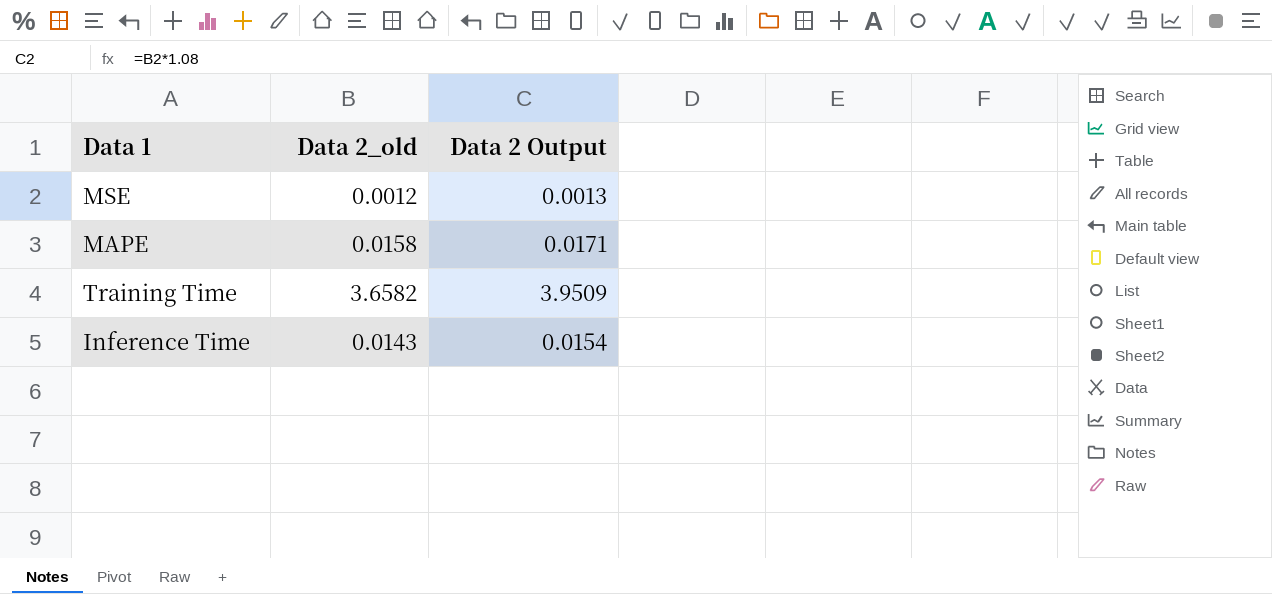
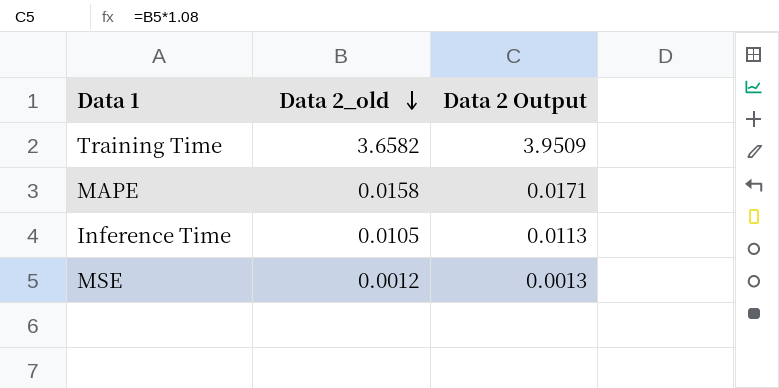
row order: none -> Data 2_old descending
Inference Time | Data 2_old: 0.0143 -> 0.0105
Inference Time | Data 2 Output: 0.0154 -> 0.0113

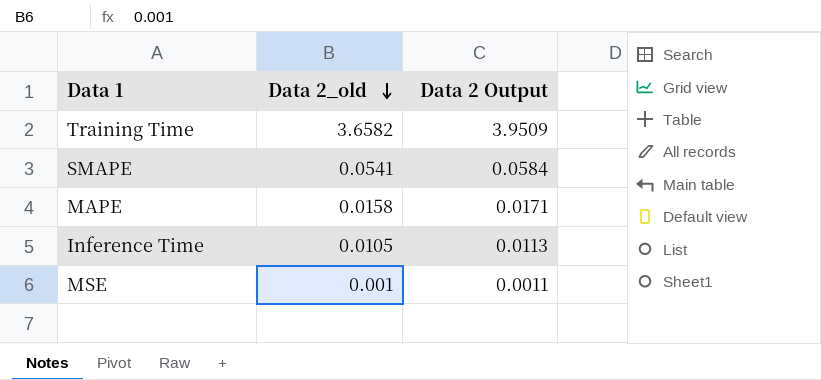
row SMAPE: none -> 0.0541 | 0.0584
MSE | Data 2_old: 0.0012 -> 0.001
MSE | Data 2 Output: 0.0013 -> 0.0011

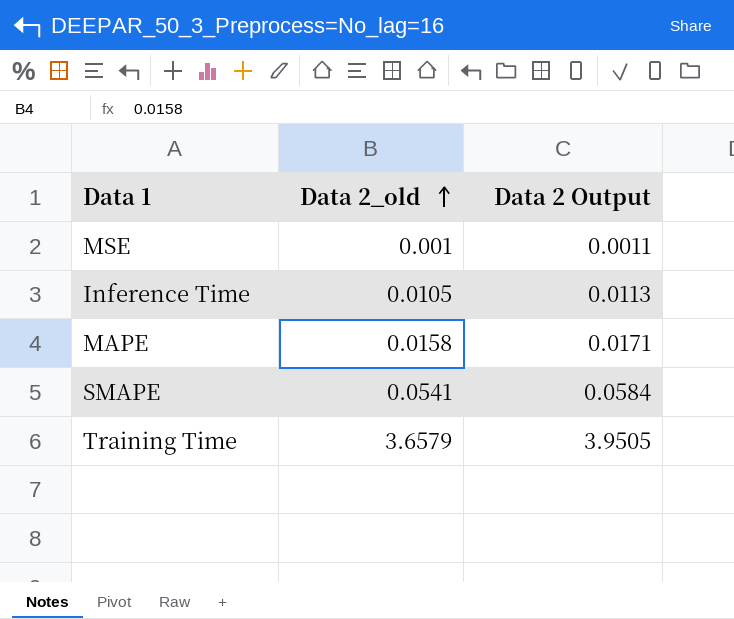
row order: Data 2_old descending -> Data 2_old ascending
Training Time | Data 2_old: 3.6582 -> 3.6579
Training Time | Data 2 Output: 3.9509 -> 3.9505

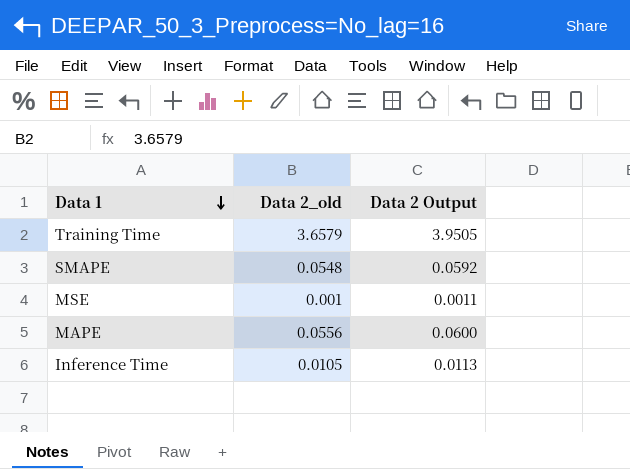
row order: Data 2_old ascending -> Data 1 descending
SMAPE | Data 2_old: 0.0541 -> 0.0548
SMAPE | Data 2 Output: 0.0584 -> 0.0592
MAPE | Data 2_old: 0.0158 -> 0.0556
MAPE | Data 2 Output: 0.0171 -> 0.0600

